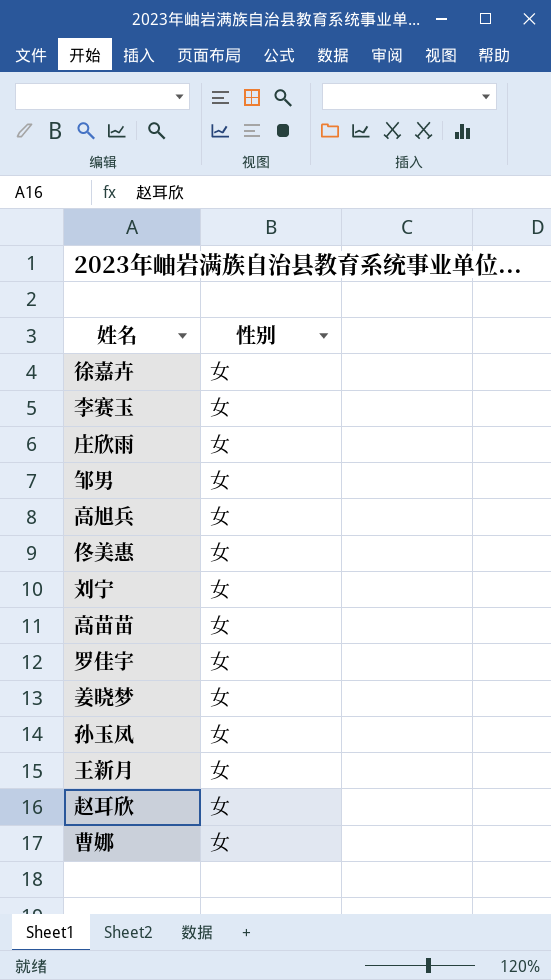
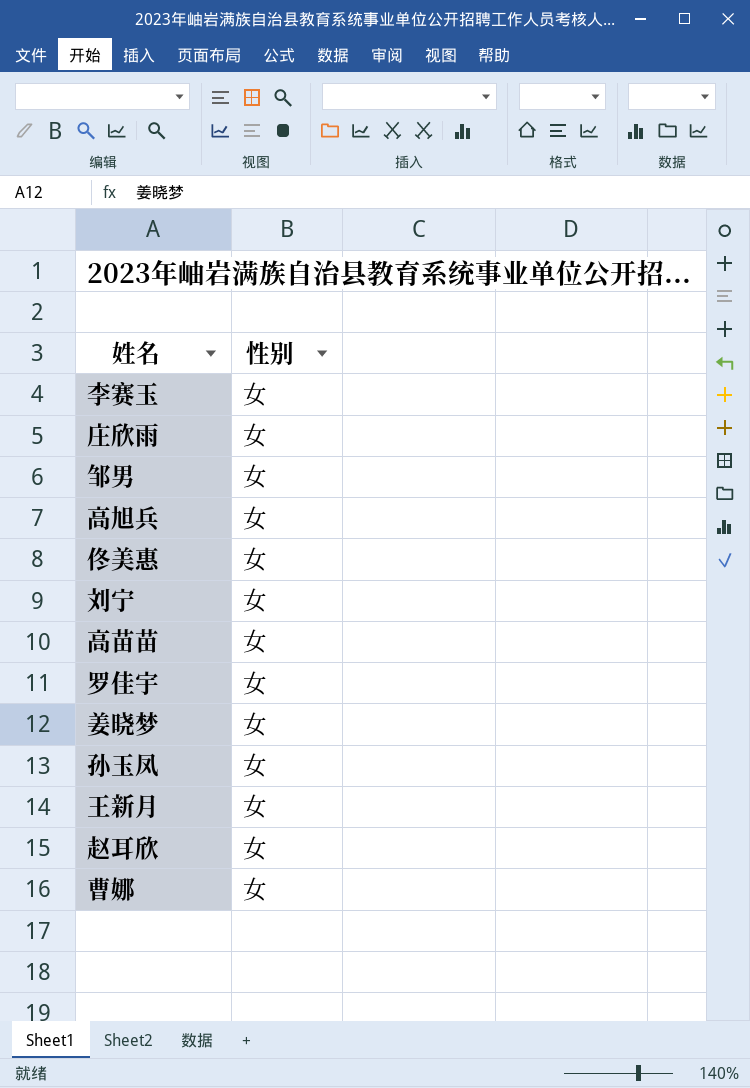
row 徐嘉卉: 女 -> none

